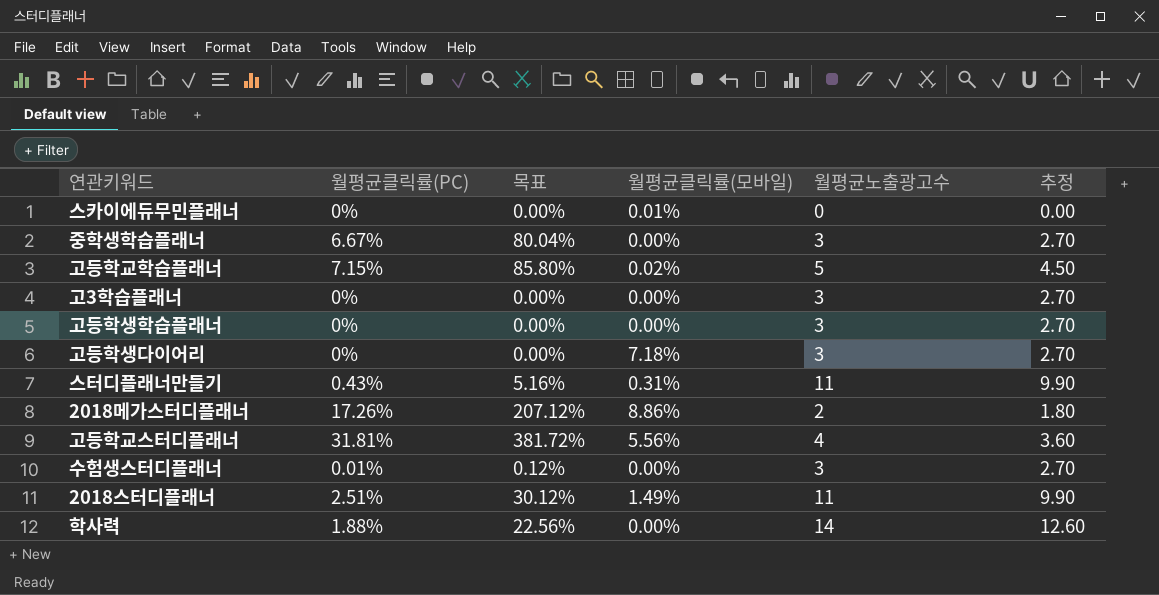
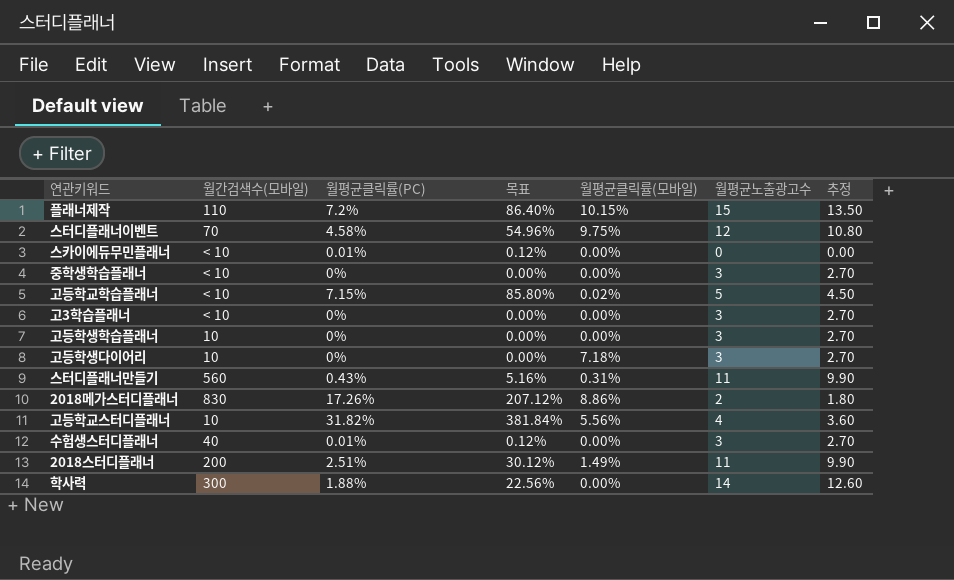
column 월간검색수(모바일) | position: none -> 2
row 플래너제작: none -> 110 | 7.2% | 86.40% | 10.15% | 15 | 13.50
row 스터디플래너이벤트: none -> 70 | 4.58% | 54.96% | 9.75% | 12 | 10.80
스카이에듀무민플래너 | 월평균클릭률(PC): 0% -> 0.01%
스카이에듀무민플래너 | 목표: 0.00% -> 0.12%
스카이에듀무민플래너 | 월평균클릭률(모바일): 0.01% -> 0.00%
중학생학습플래너 | 월평균클릭률(PC): 6.67% -> 0%
중학생학습플래너 | 목표: 80.04% -> 0.00%
고등학교스터디플래너 | 월평균클릭률(PC): 31.81% -> 31.82%
고등학교스터디플래너 | 목표: 381.72% -> 381.84%

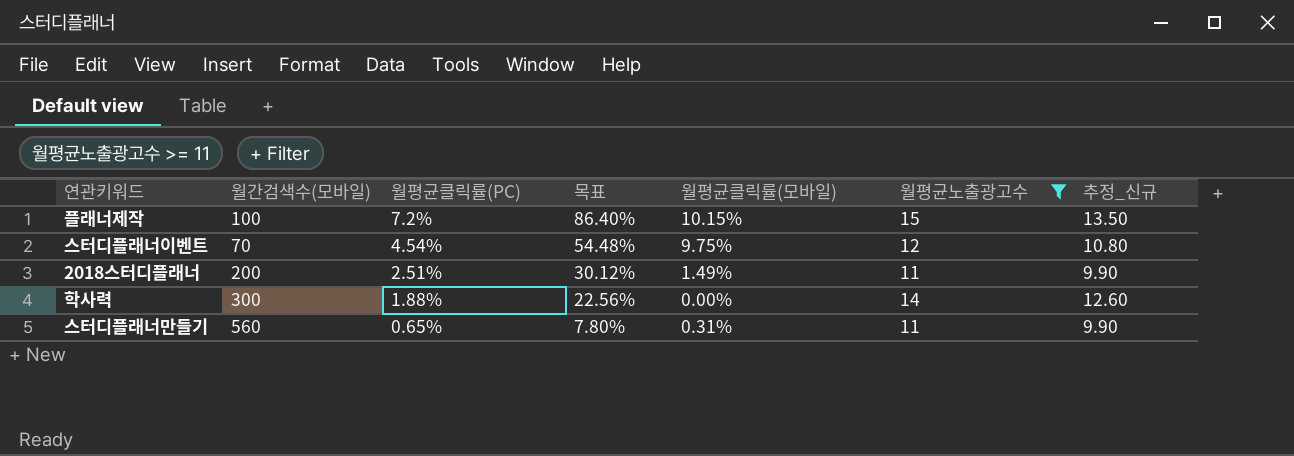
filter: none -> 월평균노출광고수 >= 11
row order: none -> 월평균클릭률(PC) descending
column name: 추정 -> 추정_신규
플래너제작 | 월간검색수(모바일): 110 -> 100
스터디플래너이벤트 | 월평균클릭률(PC): 4.58% -> 4.54%
스터디플래너이벤트 | 목표: 54.96% -> 54.48%
스터디플래너만들기 | 월평균클릭률(PC): 0.43% -> 0.65%
스터디플래너만들기 | 목표: 5.16% -> 7.80%

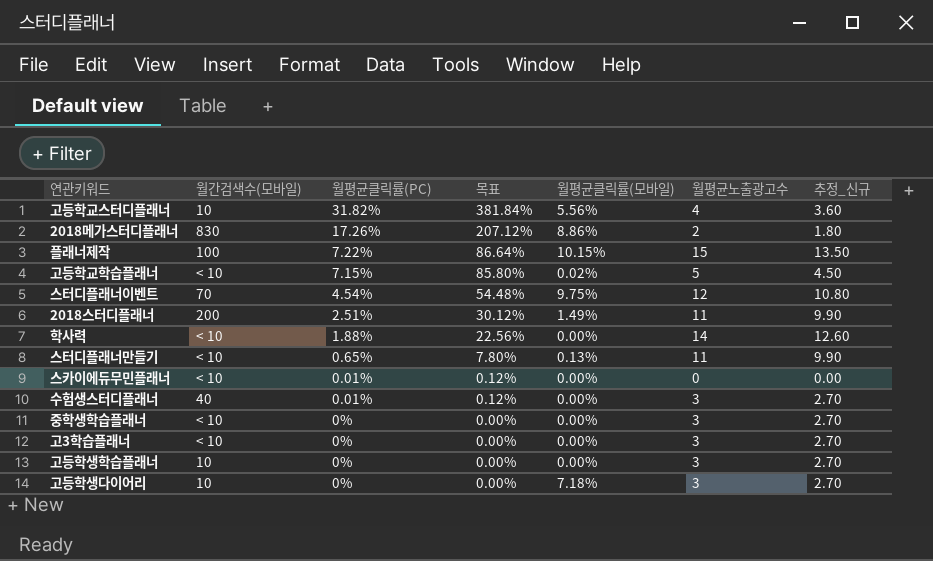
filter: 월평균노출광고수 >= 11 -> none
플래너제작 | 월평균클릭률(PC): 7.2% -> 7.22%
플래너제작 | 목표: 86.40% -> 86.64%
학사력 | 월간검색수(모바일): 300 -> < 10
스터디플래너만들기 | 월간검색수(모바일): 560 -> < 10
스터디플래너만들기 | 월평균클릭률(모바일): 0.31% -> 0.13%

